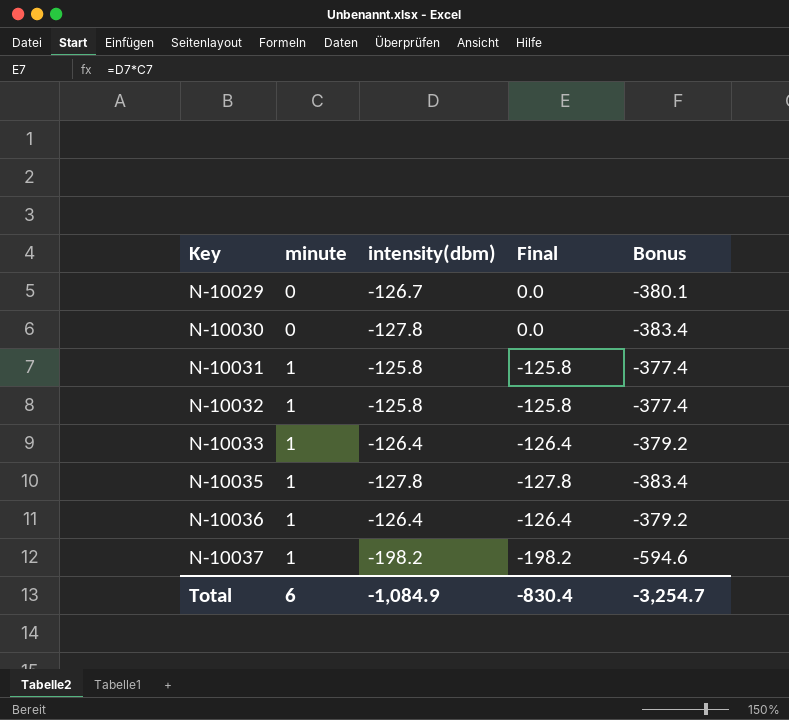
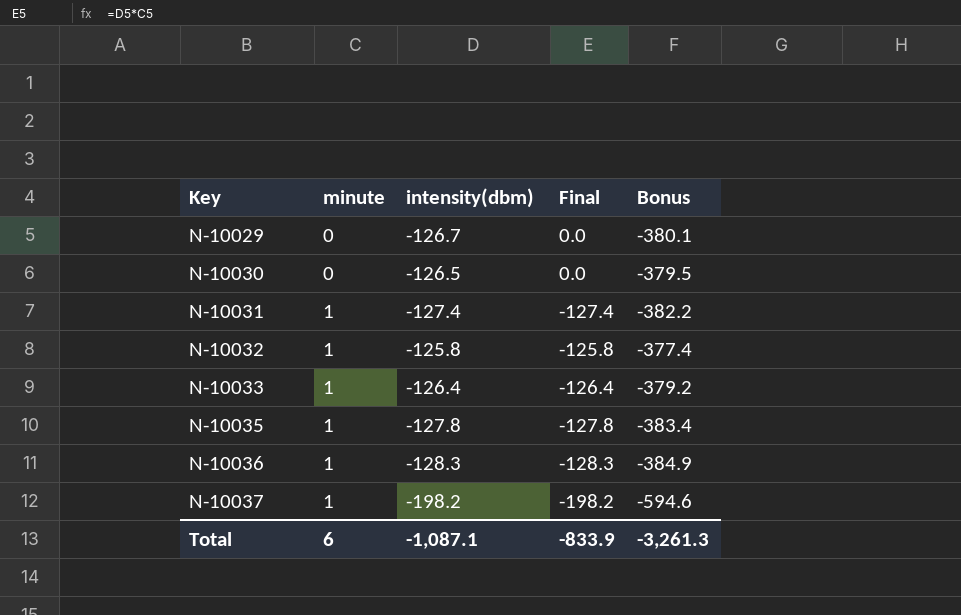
N-10030 | intensity(dbm): -127.8 -> -126.5
N-10030 | Bonus: -383.4 -> -379.5
N-10031 | intensity(dbm): -125.8 -> -127.4
N-10031 | Final: -125.8 -> -127.4
N-10031 | Bonus: -377.4 -> -382.2
N-10036 | intensity(dbm): -126.4 -> -128.3
N-10036 | Final: -126.4 -> -128.3
N-10036 | Bonus: -379.2 -> -384.9
Total | intensity(dbm): -1,084.9 -> -1,087.1
Total | Final: -830.4 -> -833.9
Total | Bonus: -3,254.7 -> -3,261.3

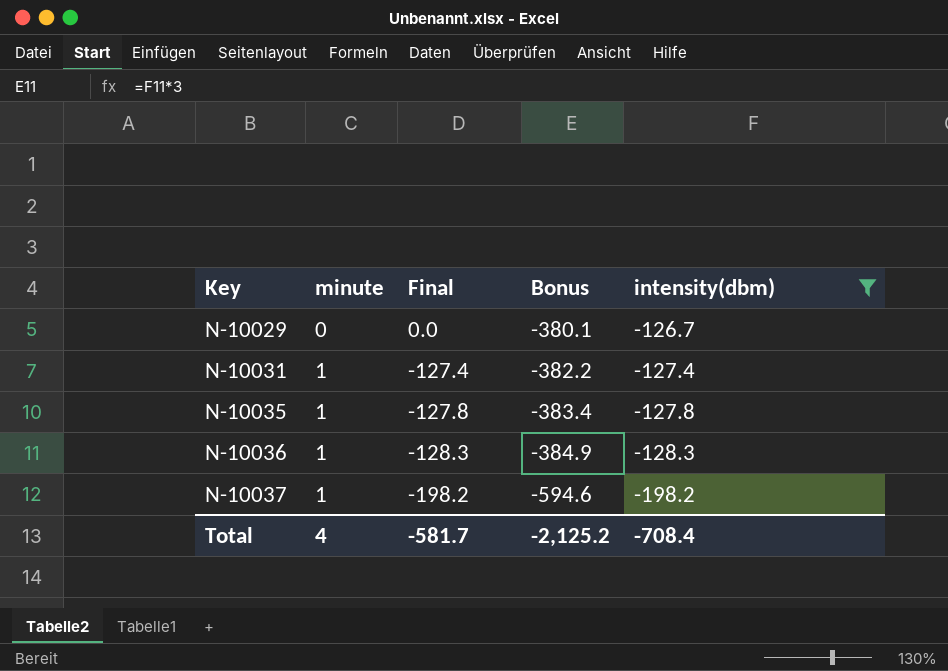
filter: none -> intensity(dbm) <= -126.7
column intensity(dbm) | position: 3 -> 5
Total | minute: 6 -> 4
Total | Final: -833.9 -> -581.7
Total | Bonus: -3,261.3 -> -2,125.2
Total | intensity(dbm): -1,087.1 -> -708.4

